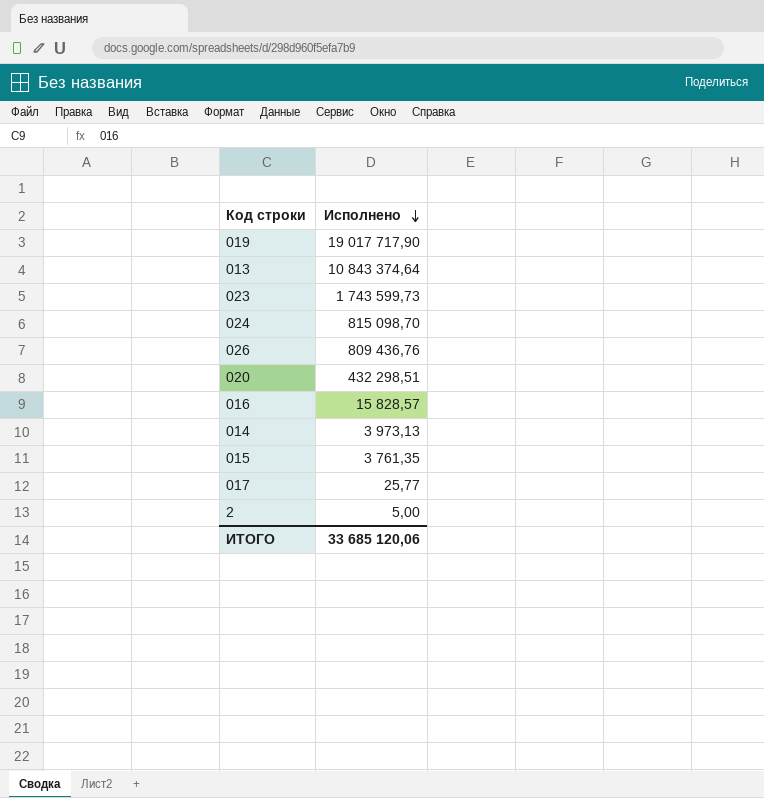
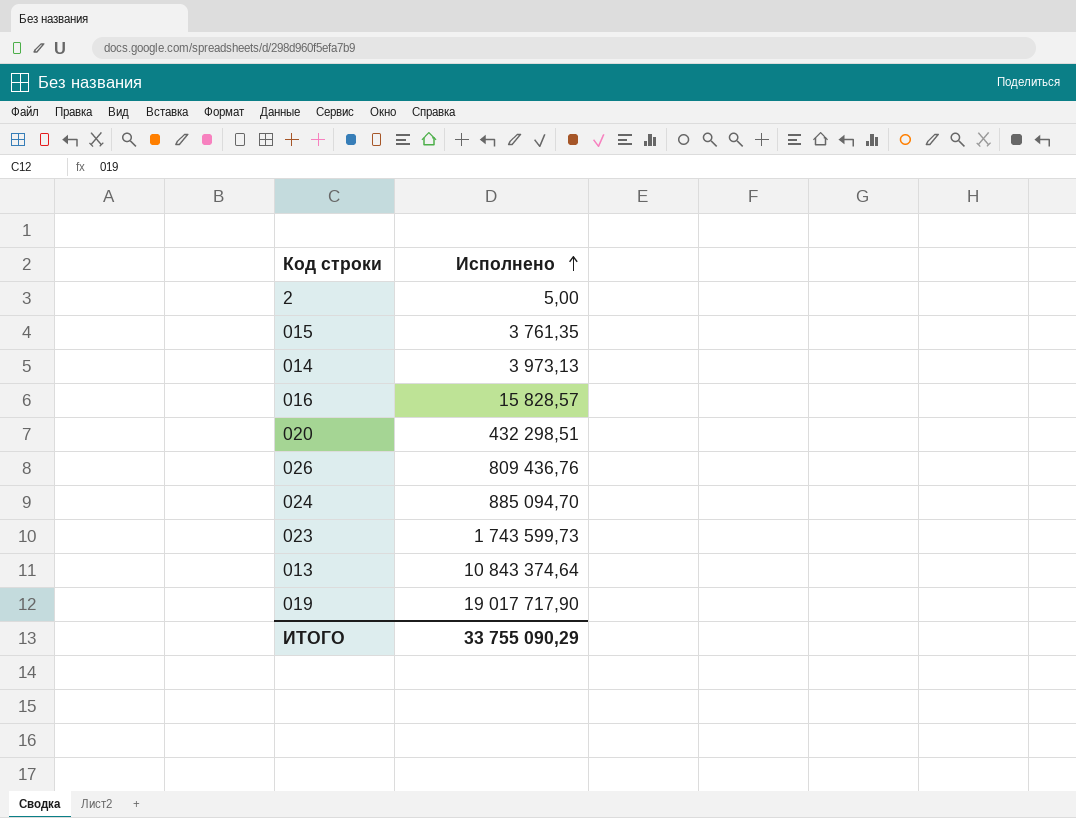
row order: Исполнено descending -> Исполнено ascending
row 017: 25,77 -> none
024 | Исполнено: 815 098,70 -> 885 094,70
ИТОГО | Исполнено: 33 685 120,06 -> 33 755 090,29

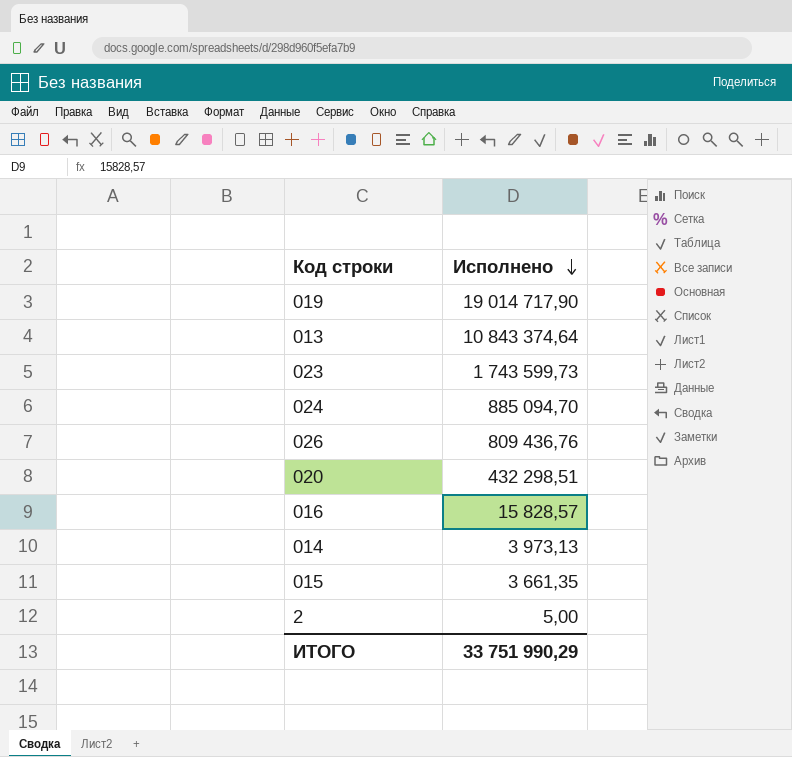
row order: Исполнено ascending -> Исполнено descending
019 | Исполнено: 19 017 717,90 -> 19 014 717,90
015 | Исполнено: 3 761,35 -> 3 661,35
ИТОГО | Исполнено: 33 755 090,29 -> 33 751 990,29

